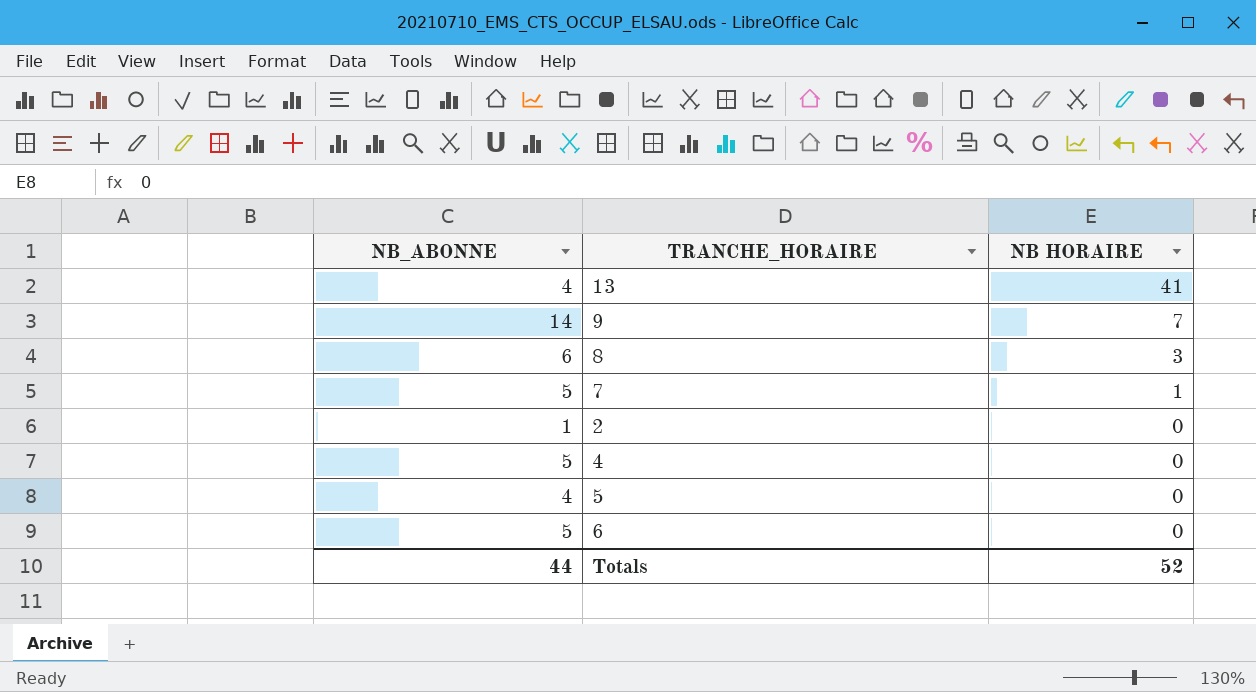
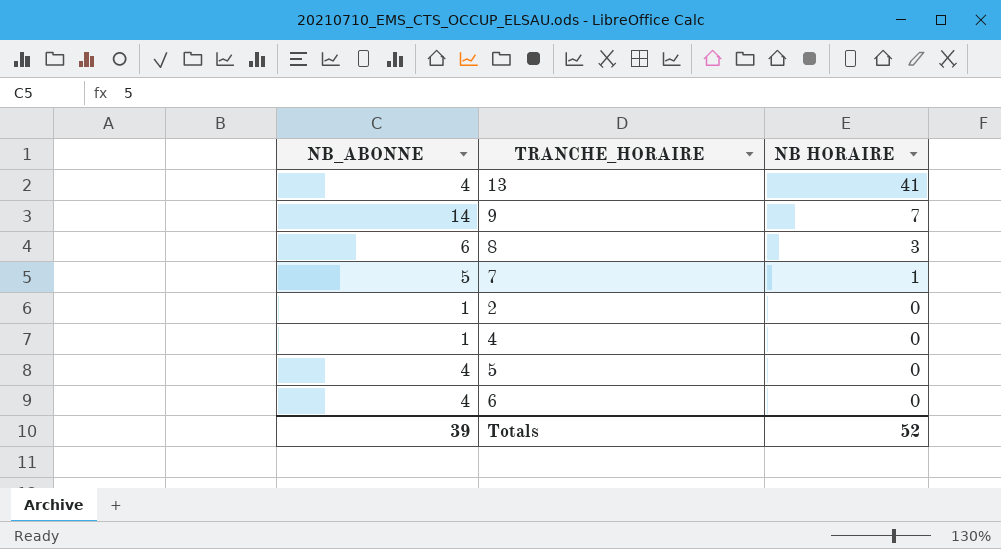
4 | NB_ABONNE: 5 -> 1
6 | NB_ABONNE: 5 -> 4
Totals | NB_ABONNE: 44 -> 39

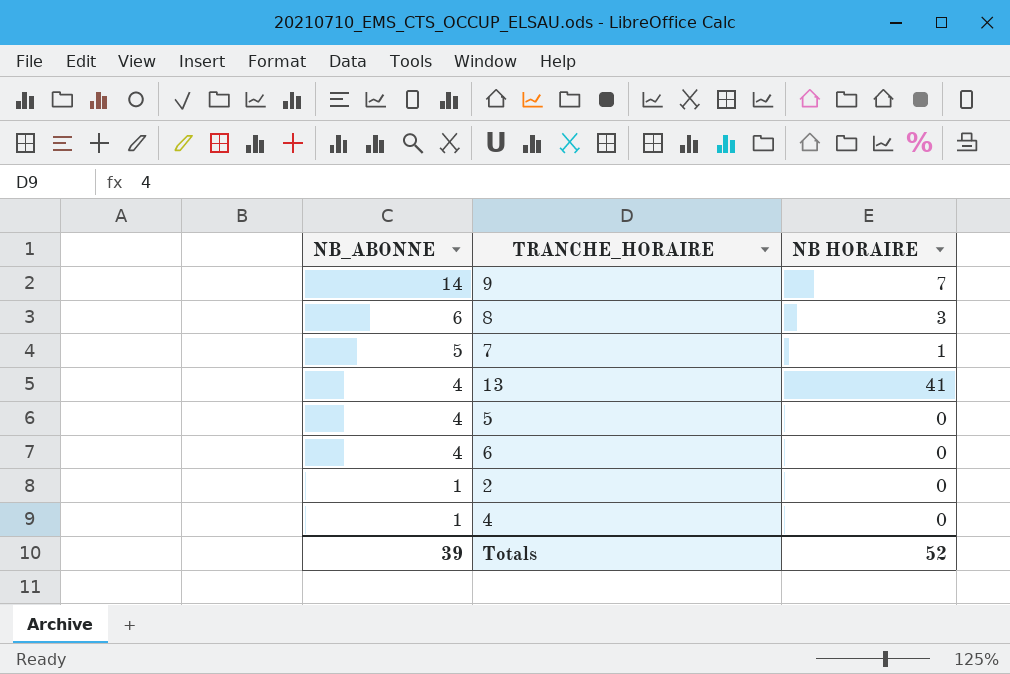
row order: NB HORAIRE descending -> NB_ABONNE descending

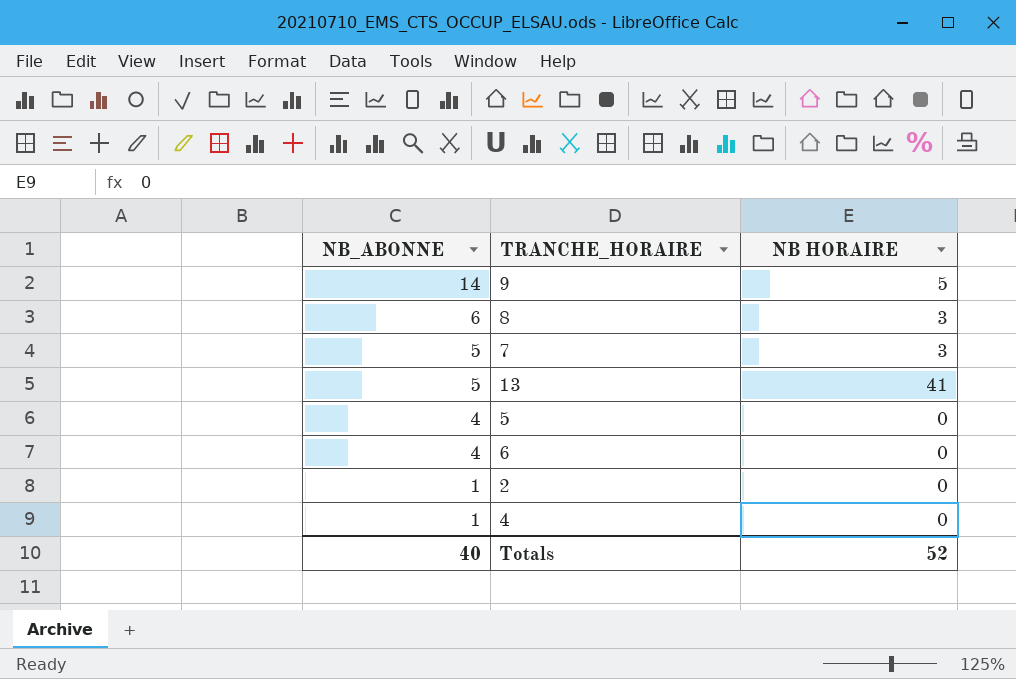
9 | NB HORAIRE: 7 -> 5
7 | NB HORAIRE: 1 -> 3
13 | NB_ABONNE: 4 -> 5
Totals | NB_ABONNE: 39 -> 40

